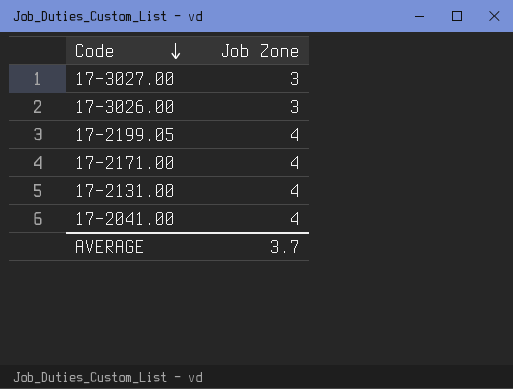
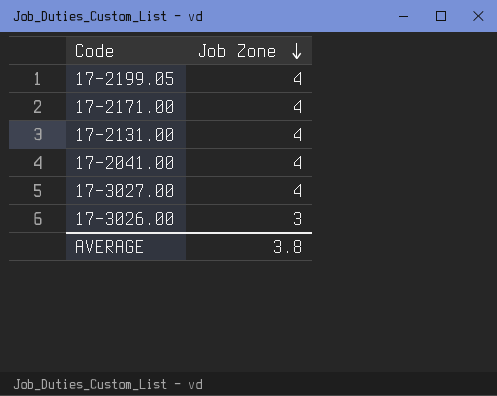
row order: Code descending -> Job Zone descending
17-3027.00 | Job Zone: 3 -> 4
AVERAGE | Job Zone: 3.7 -> 3.8

